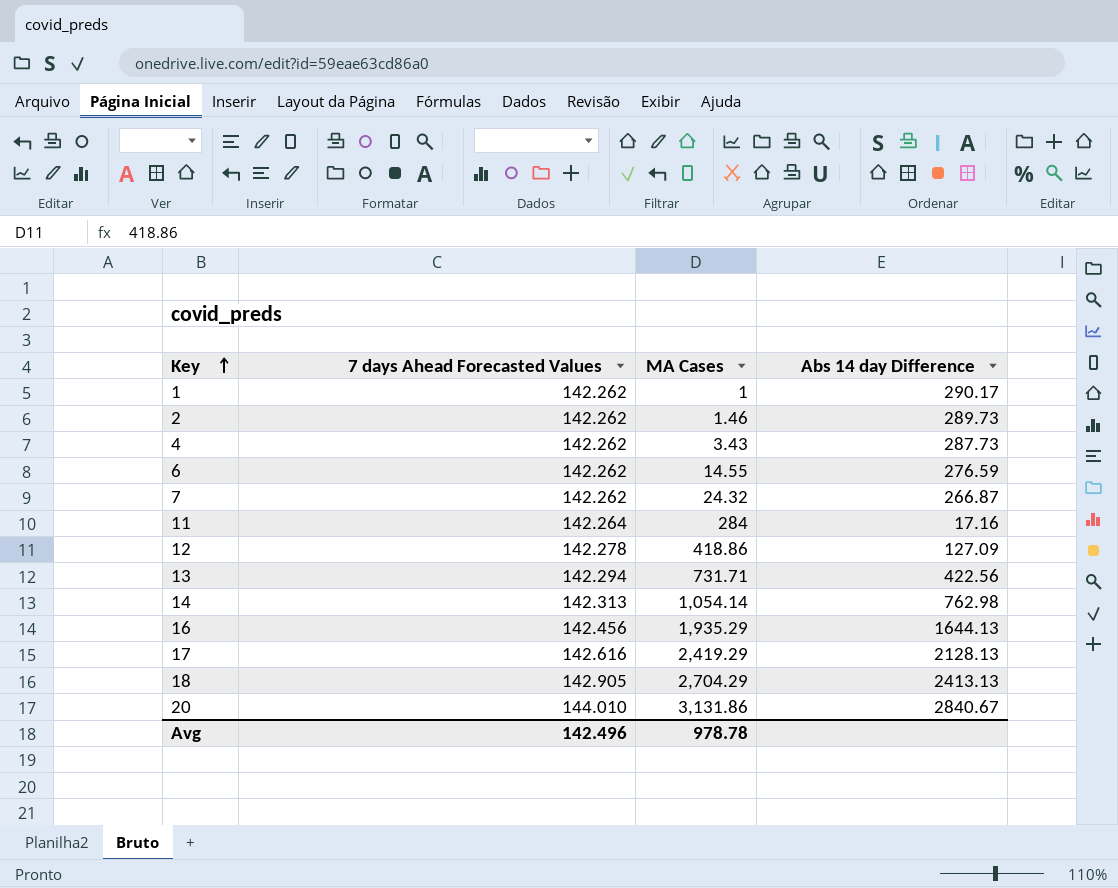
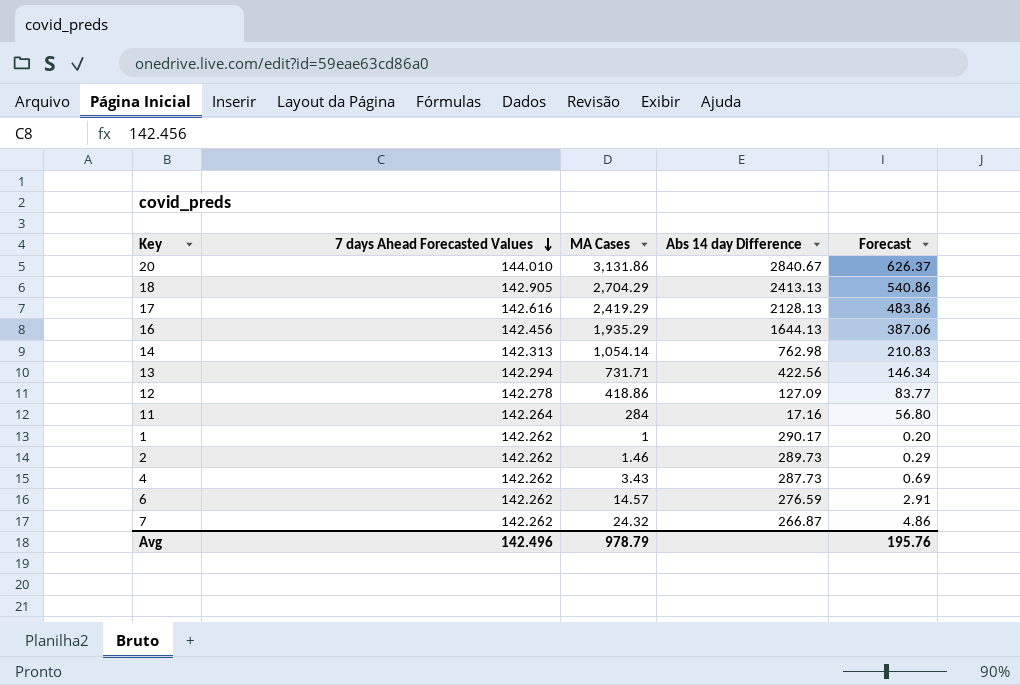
row order: Key ascending -> 7 days Ahead Forecasted Values descending
column Forecast | formula: none -> [MA Cases] * 0.2
6 | MA Cases: 14.55 -> 14.57
Avg | MA Cases: 978.78 -> 978.79

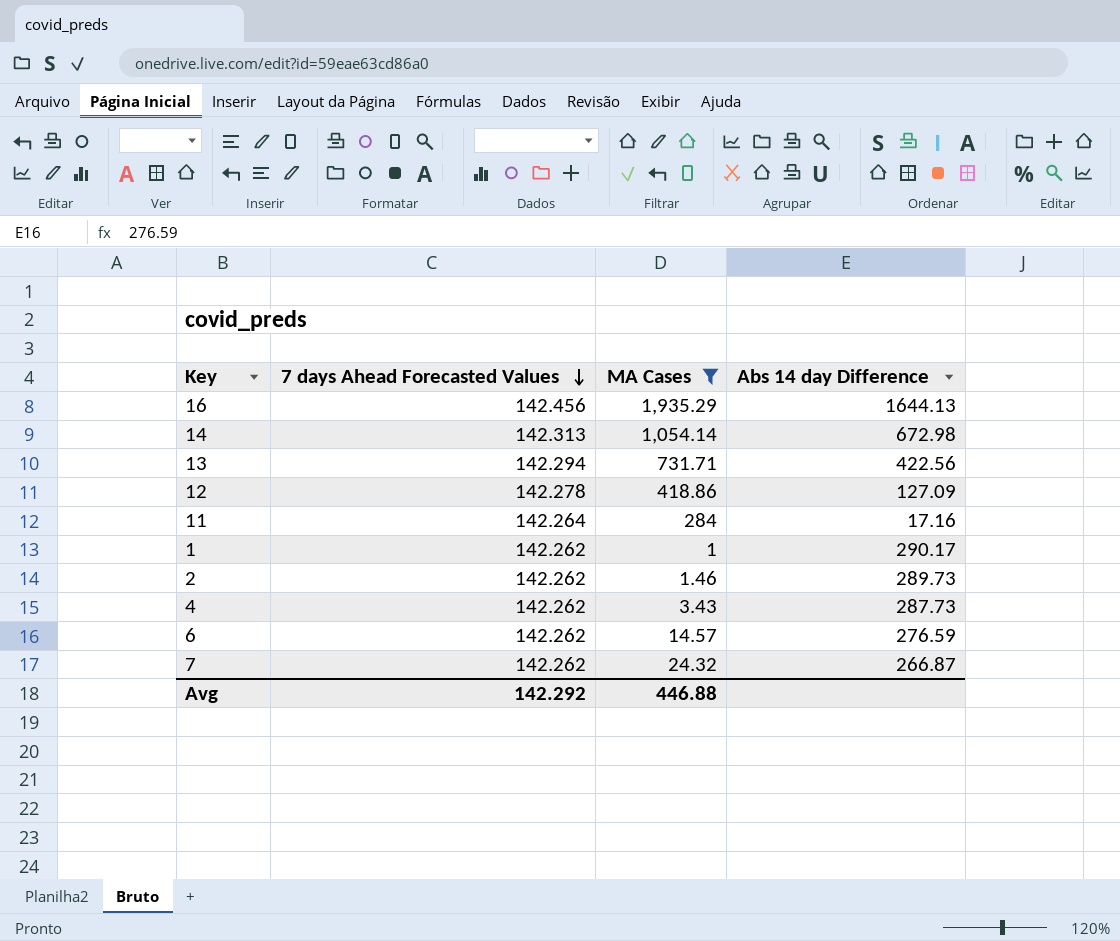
filter: none -> MA Cases <= 1,935.29
column Forecast | formula: [MA Cases] * 0.2 -> none
14 | Abs 14 day Difference: 762.98 -> 672.98
Avg | 7 days Ahead Forecasted Values: 142.496 -> 142.292
Avg | MA Cases: 978.79 -> 446.88

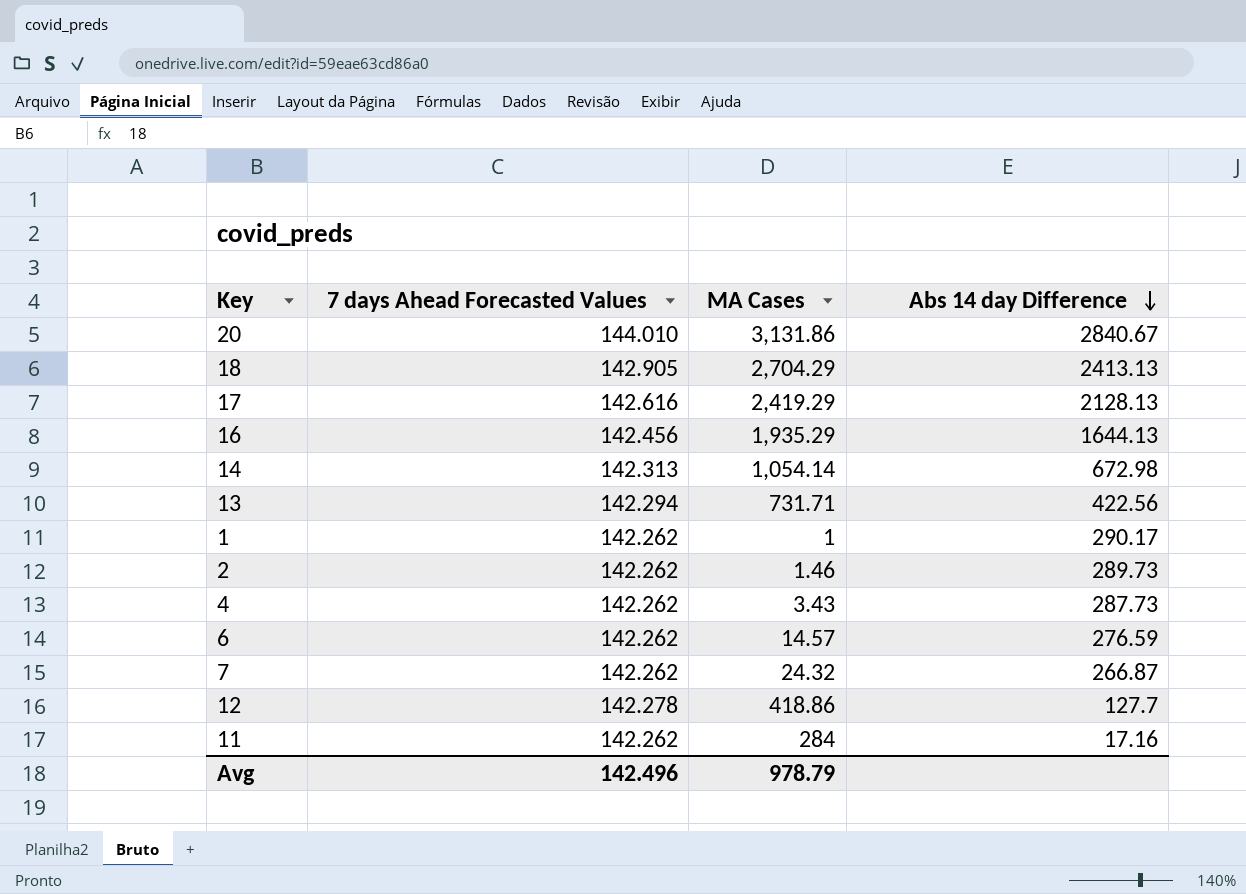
filter: MA Cases <= 1,935.29 -> none
row order: 7 days Ahead Forecasted Values descending -> Abs 14 day Difference descending
12 | Abs 14 day Difference: 127.09 -> 127.7
11 | 7 days Ahead Forecasted Values: 142.264 -> 142.262
Avg | 7 days Ahead Forecasted Values: 142.292 -> 142.496
Avg | MA Cases: 446.88 -> 978.79

